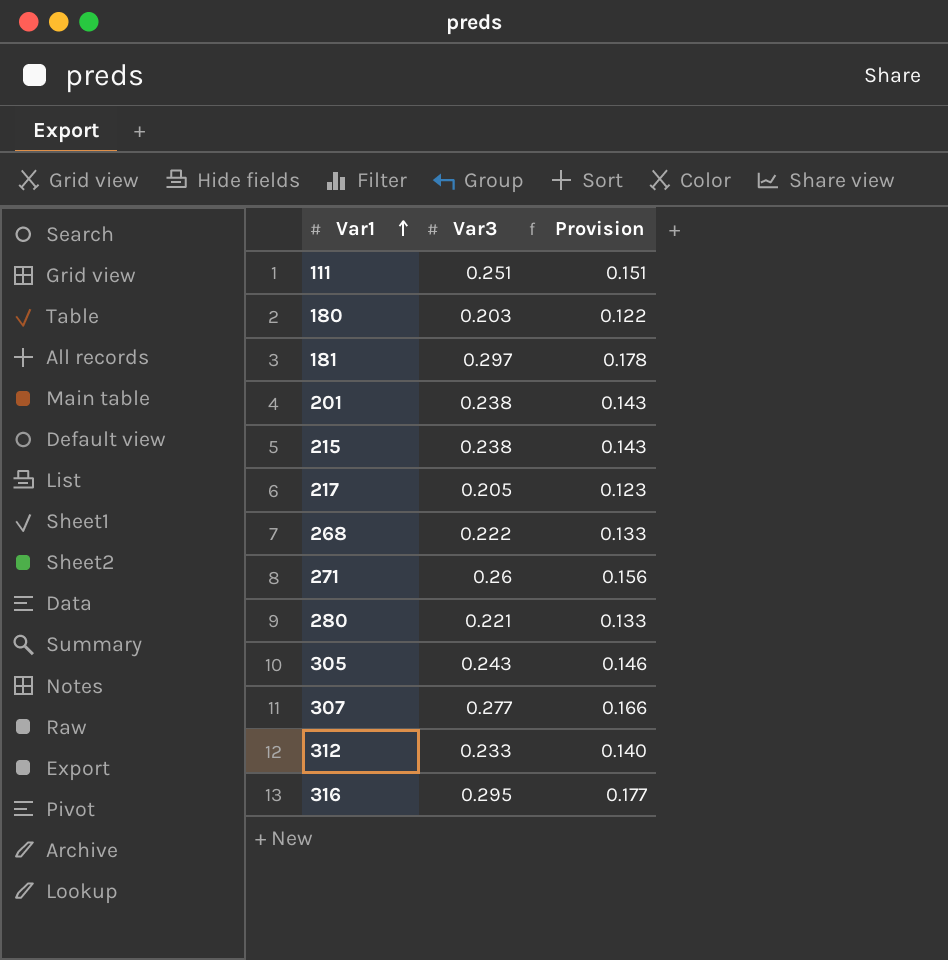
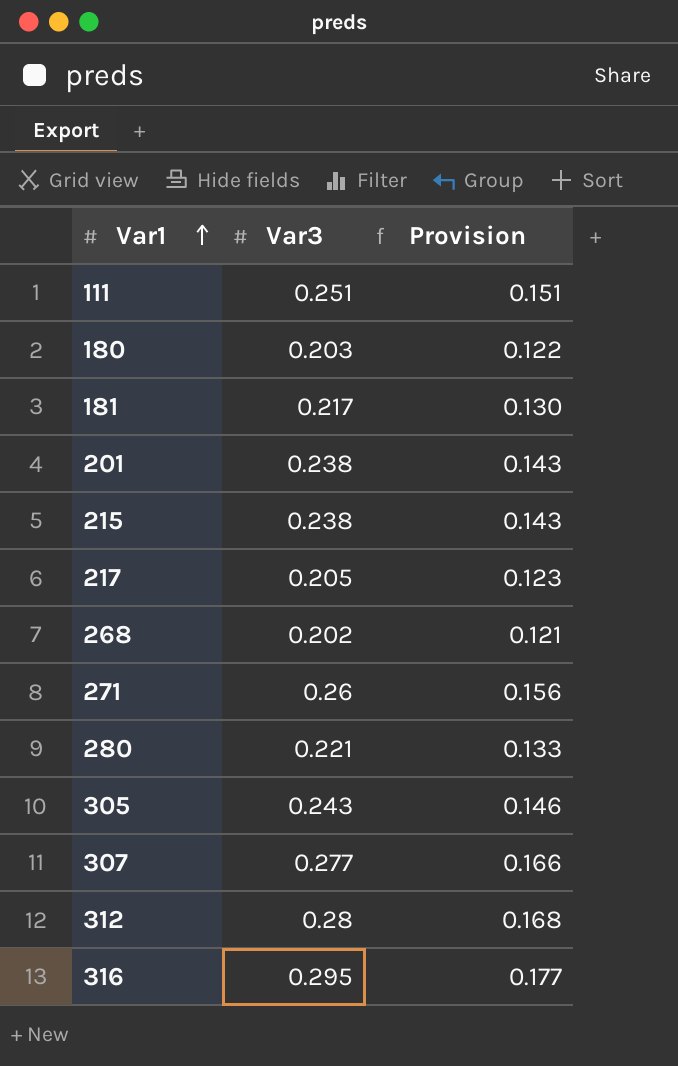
181 | Var3: 0.297 -> 0.217
181 | Provision: 0.178 -> 0.130
268 | Var3: 0.222 -> 0.202
268 | Provision: 0.133 -> 0.121
312 | Var3: 0.233 -> 0.28
312 | Provision: 0.140 -> 0.168

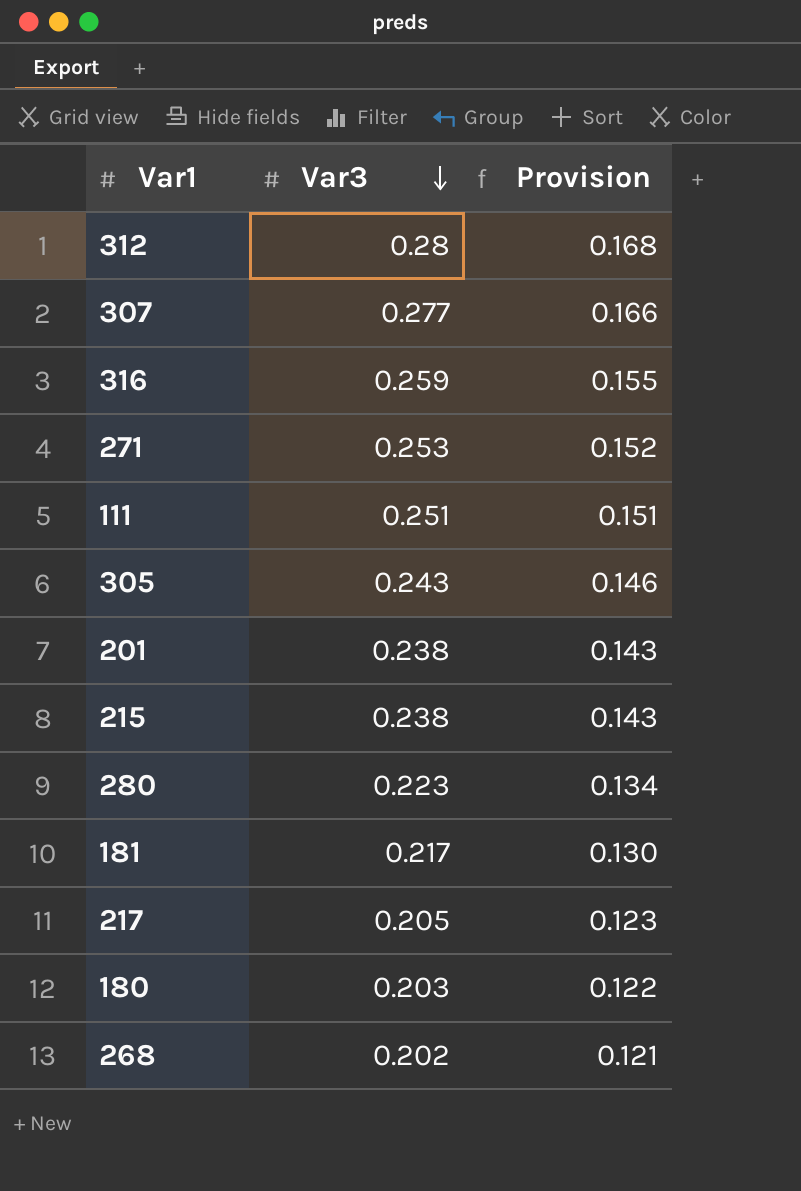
row order: Var1 ascending -> Var3 descending
316 | Var3: 0.295 -> 0.259
316 | Provision: 0.177 -> 0.155
271 | Var3: 0.26 -> 0.253
271 | Provision: 0.156 -> 0.152
280 | Var3: 0.221 -> 0.223
280 | Provision: 0.133 -> 0.134

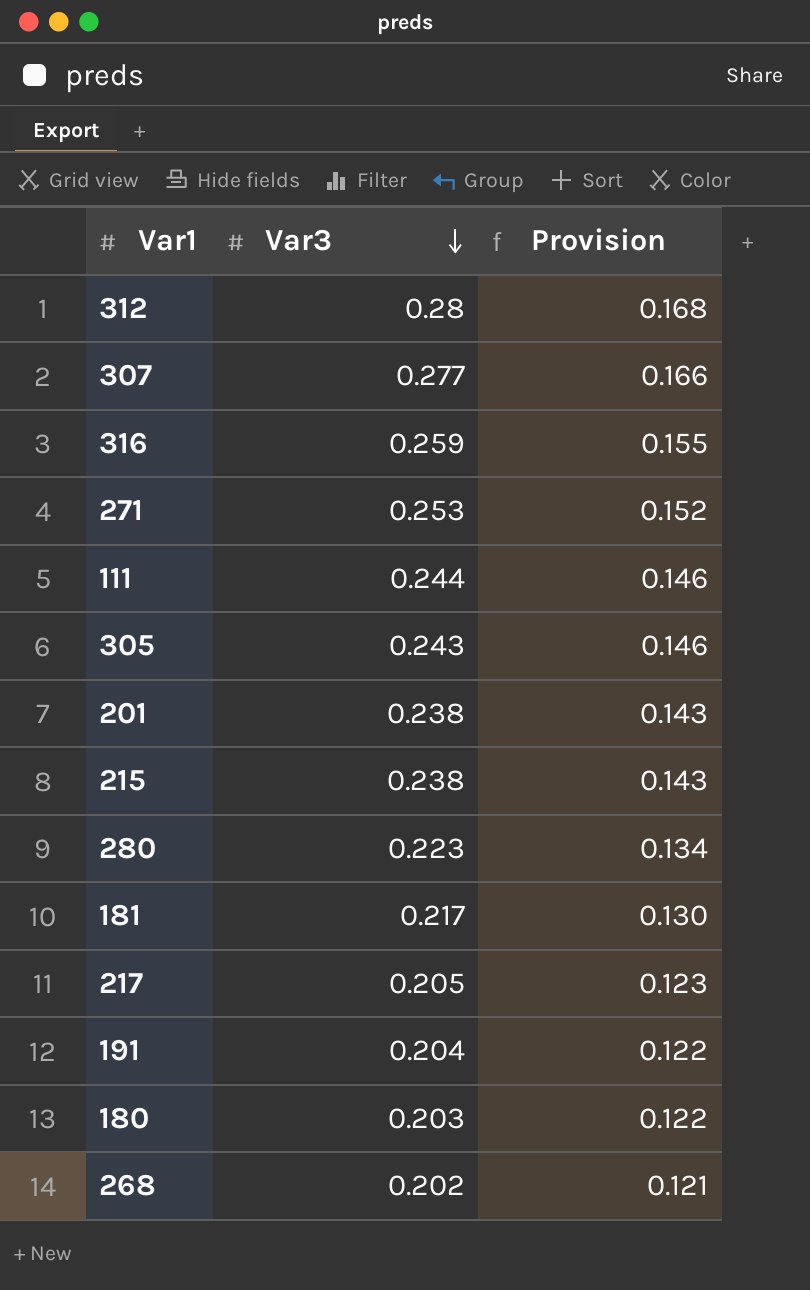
111 | Var3: 0.251 -> 0.244
111 | Provision: 0.151 -> 0.146
row 191: none -> 0.204 | 0.122

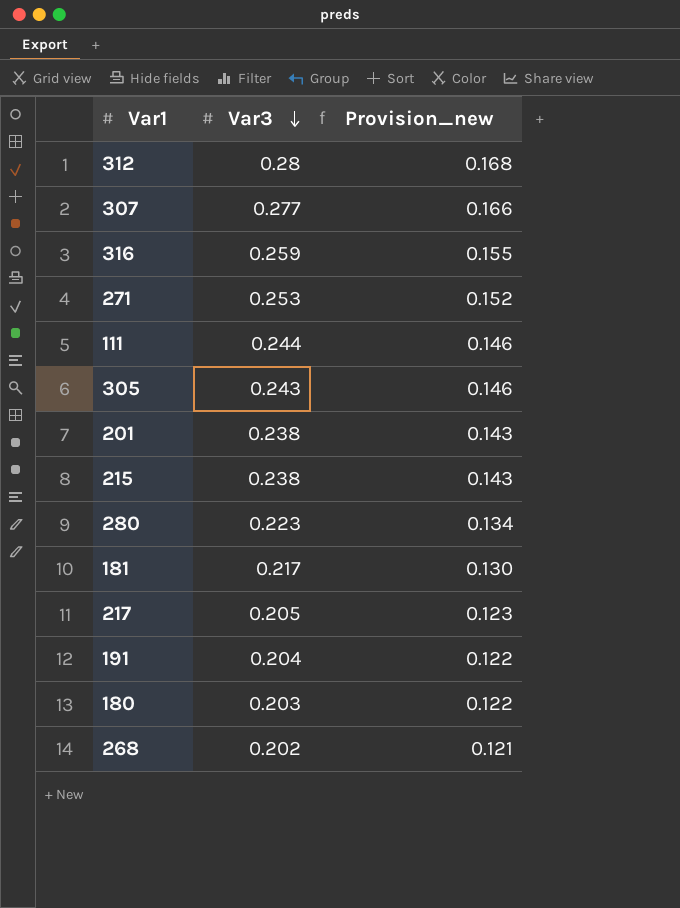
column name: Provision -> Provision_new

